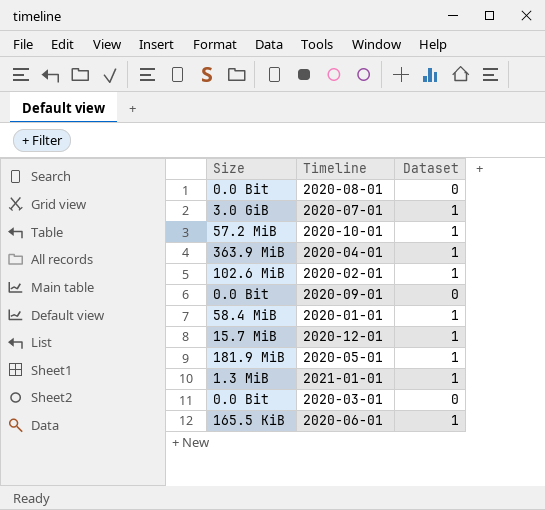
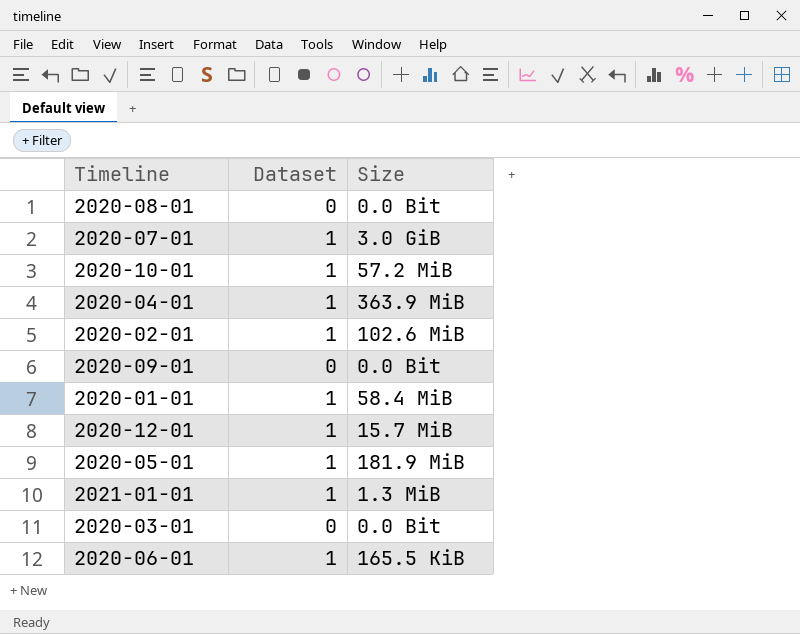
column Size | position: 1 -> 3

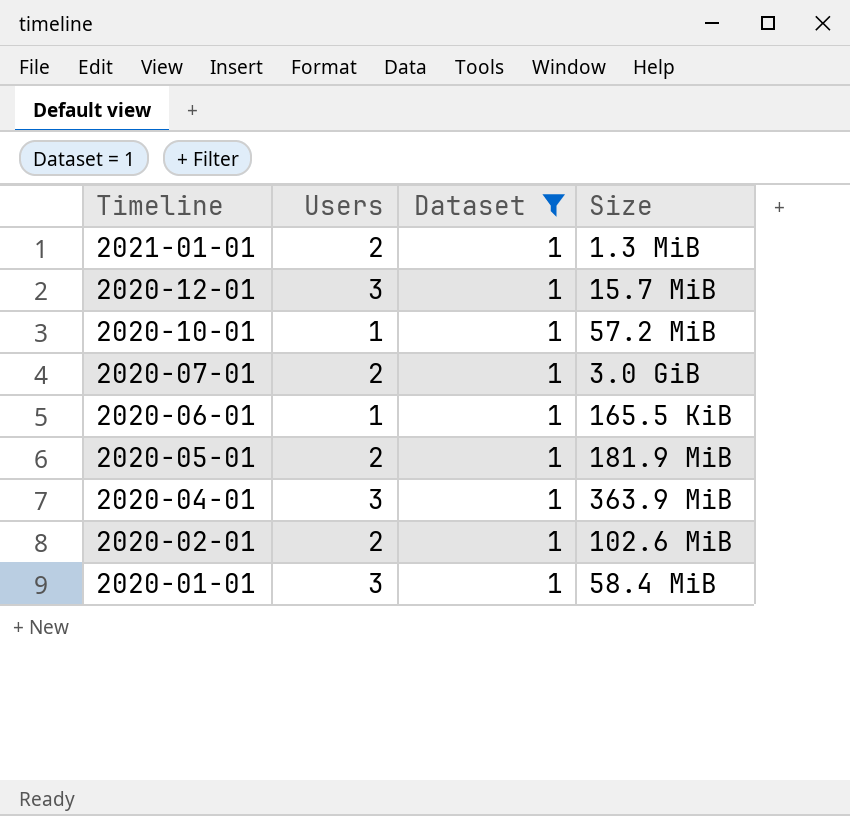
filter: none -> Dataset = 1
row order: none -> Timeline descending
column Users | position: none -> 2

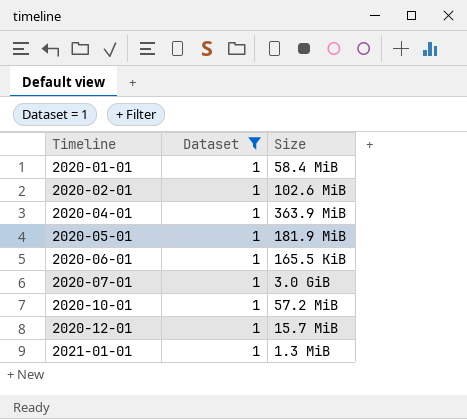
row order: Timeline descending -> Timeline ascending
column Users | position: 2 -> none

